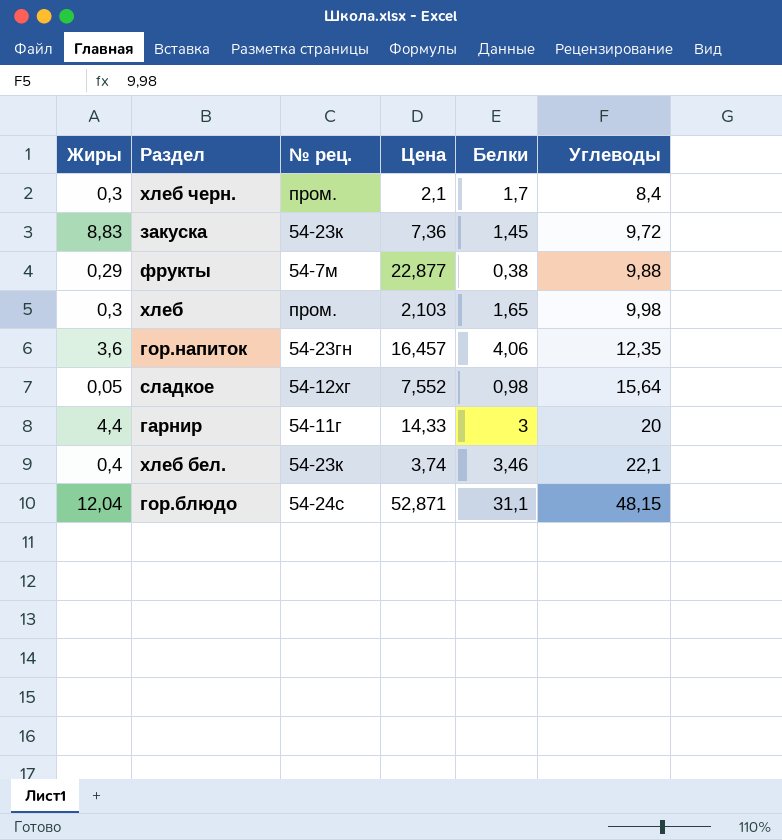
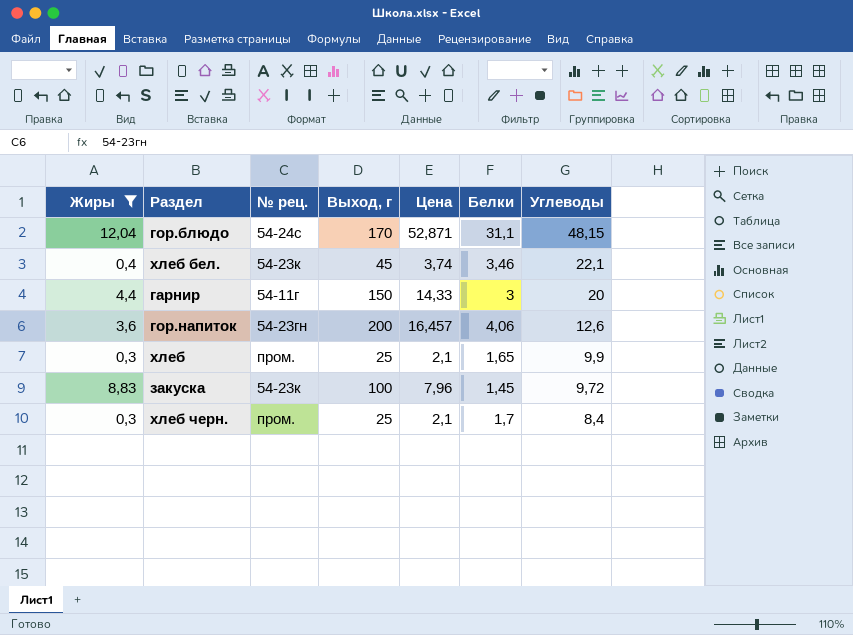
filter: none -> Жиры >= 0,3
row order: Углеводы ascending -> Углеводы descending
column Выход, г | position: none -> 4
гор.напиток | Углеводы: 12,35 -> 12,6
хлеб | Цена: 2,103 -> 2,1
хлеб | Углеводы: 9,98 -> 9,9
закуска | Цена: 7,36 -> 7,96

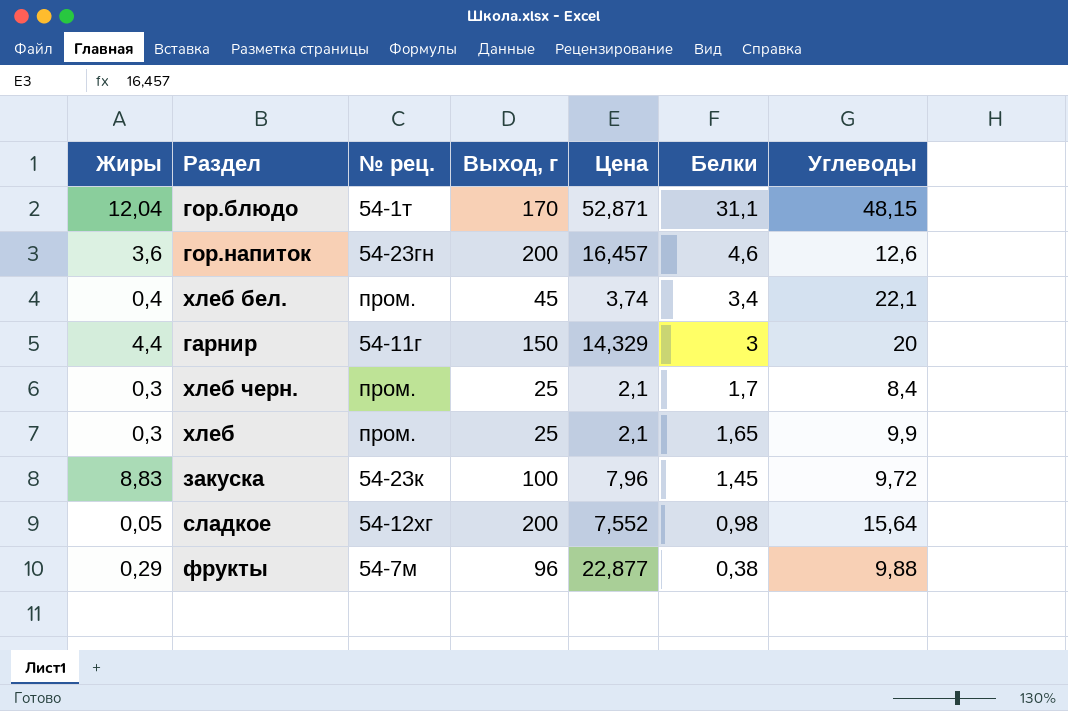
filter: Жиры >= 0,3 -> none
row order: Углеводы descending -> Белки descending
гор.блюдо | № рец.: 54-24с -> 54-1т
гор.напиток | Белки: 4,06 -> 4,6
хлеб бел. | № рец.: 54-23к -> пром.
хлеб бел. | Белки: 3,46 -> 3,4
гарнир | Цена: 14,33 -> 14,329

